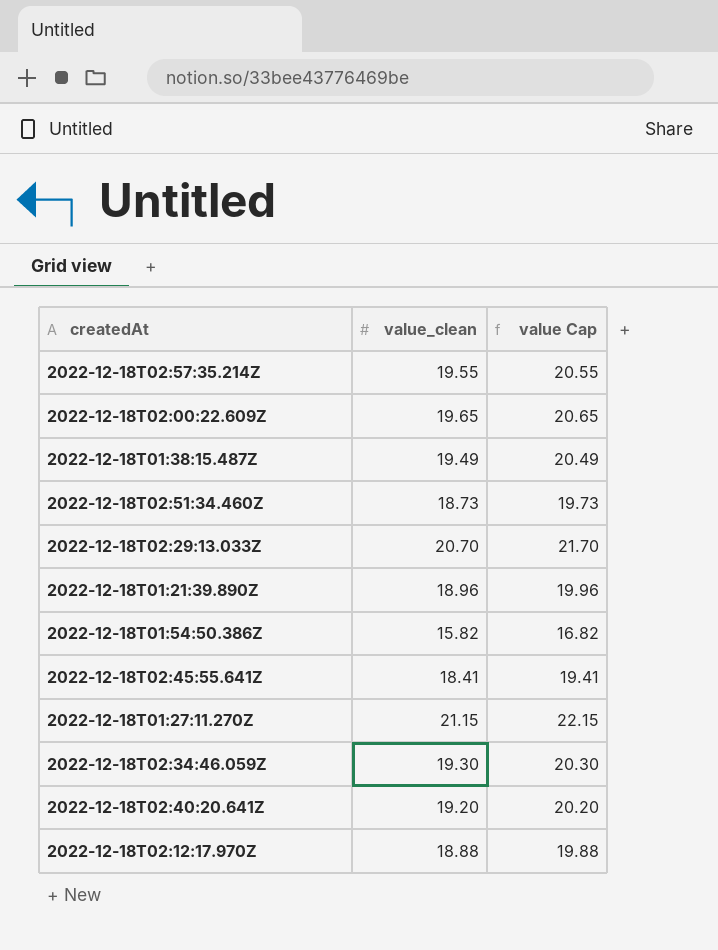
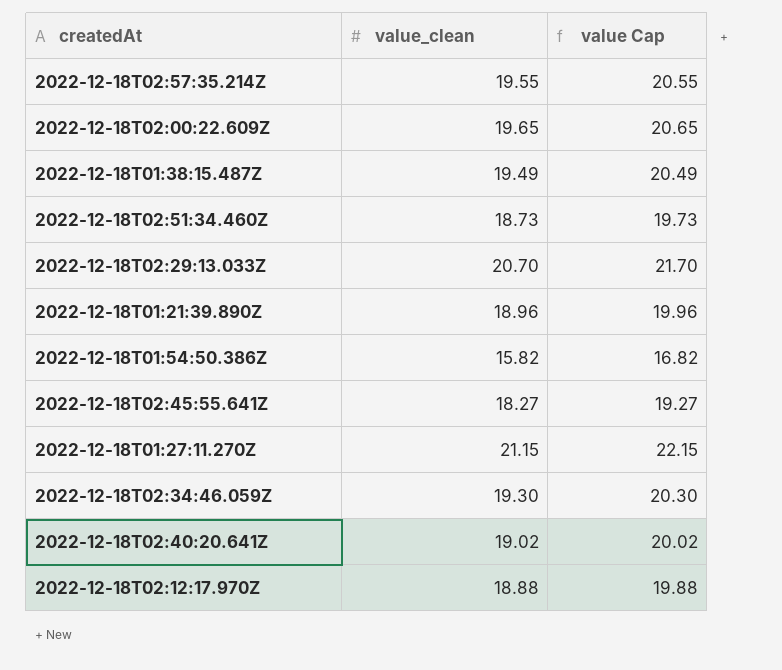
2022-12-18T02:45:55.641Z | value_clean: 18.41 -> 18.27
2022-12-18T02:45:55.641Z | value Cap: 19.41 -> 19.27
2022-12-18T02:40:20.641Z | value_clean: 19.20 -> 19.02
2022-12-18T02:40:20.641Z | value Cap: 20.20 -> 20.02

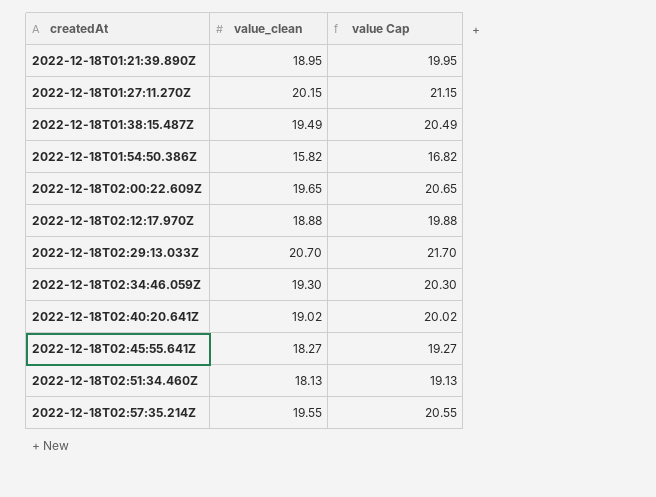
row order: none -> createdAt ascending
2022-12-18T01:21:39.890Z | value_clean: 18.96 -> 18.95
2022-12-18T01:21:39.890Z | value Cap: 19.96 -> 19.95
2022-12-18T01:27:11.270Z | value_clean: 21.15 -> 20.15
2022-12-18T01:27:11.270Z | value Cap: 22.15 -> 21.15
2022-12-18T02:51:34.460Z | value_clean: 18.73 -> 18.13
2022-12-18T02:51:34.460Z | value Cap: 19.73 -> 19.13

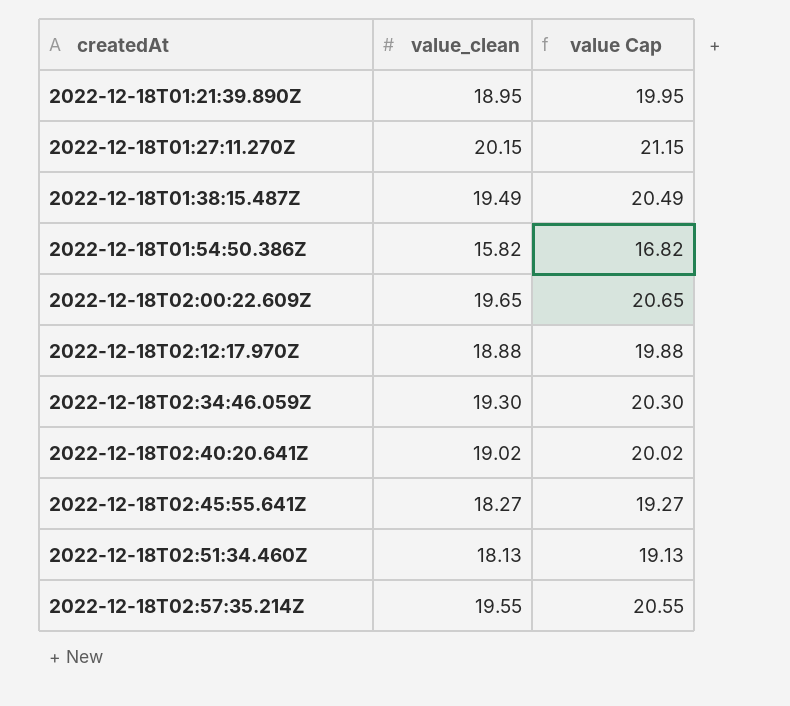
row 2022-12-18T02:29:13.033Z: 20.70 | 21.70 -> none

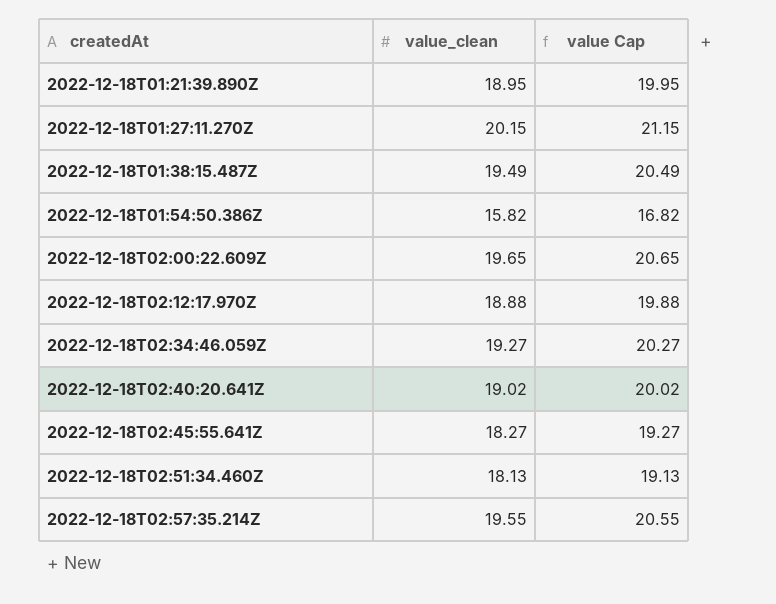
2022-12-18T02:34:46.059Z | value_clean: 19.30 -> 19.27
2022-12-18T02:34:46.059Z | value Cap: 20.30 -> 20.27

